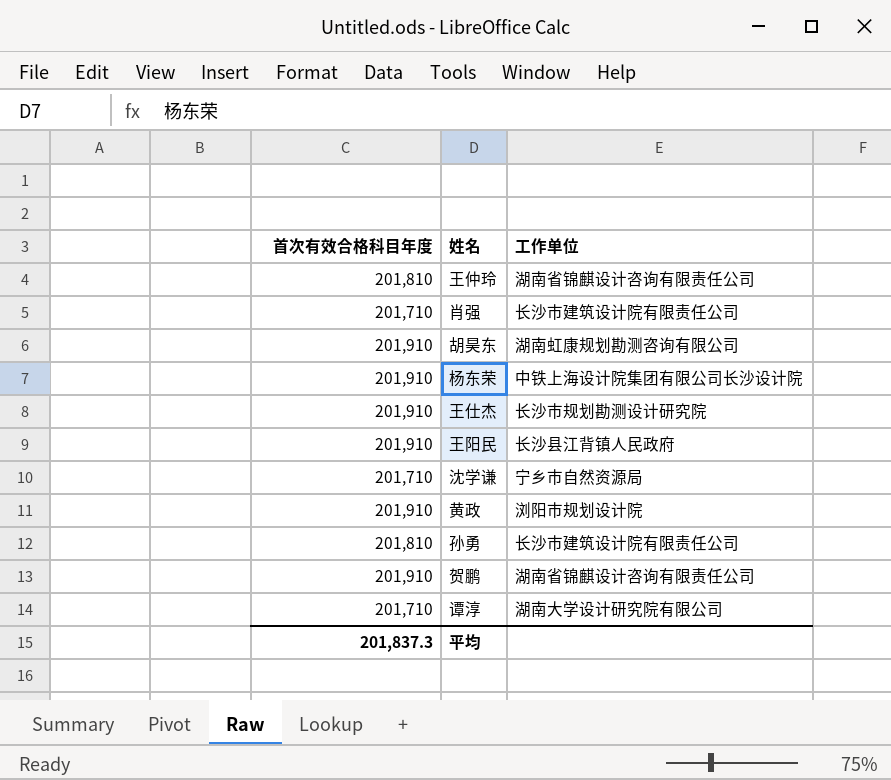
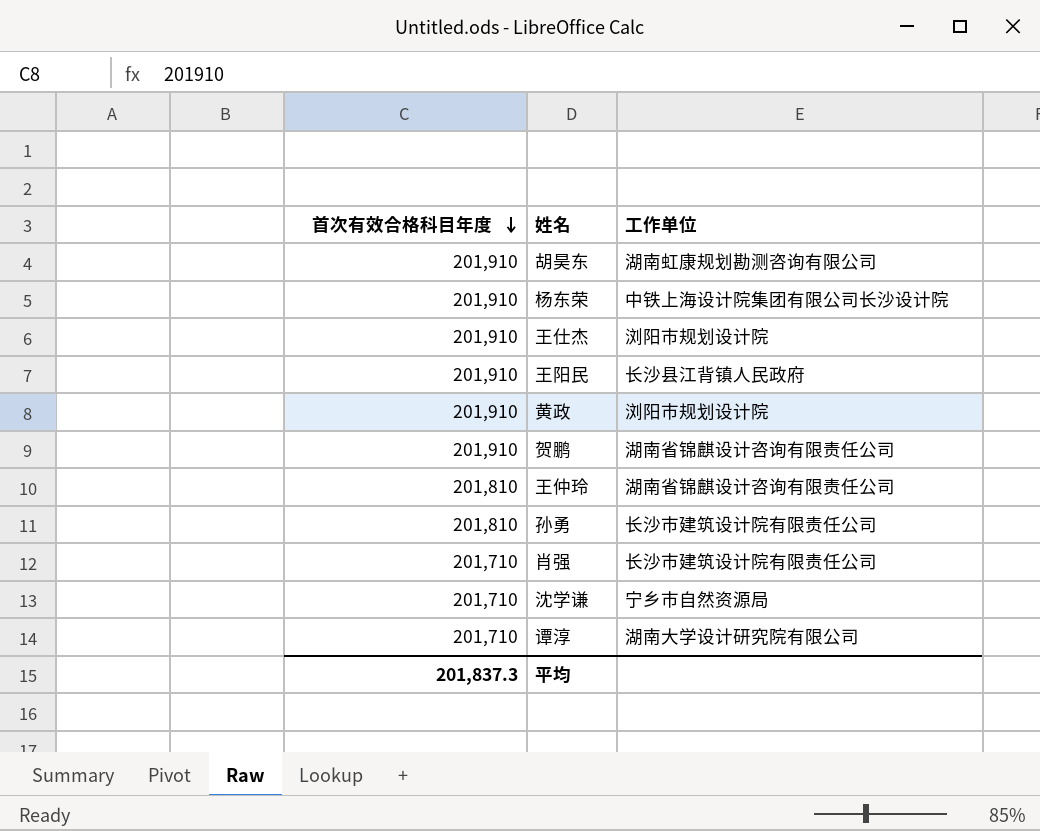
row order: none -> 首次有效合格科目年度 descending
王仕杰 | 工作单位: 长沙市规划勘测设计研究院 -> 浏阳市规划设计院

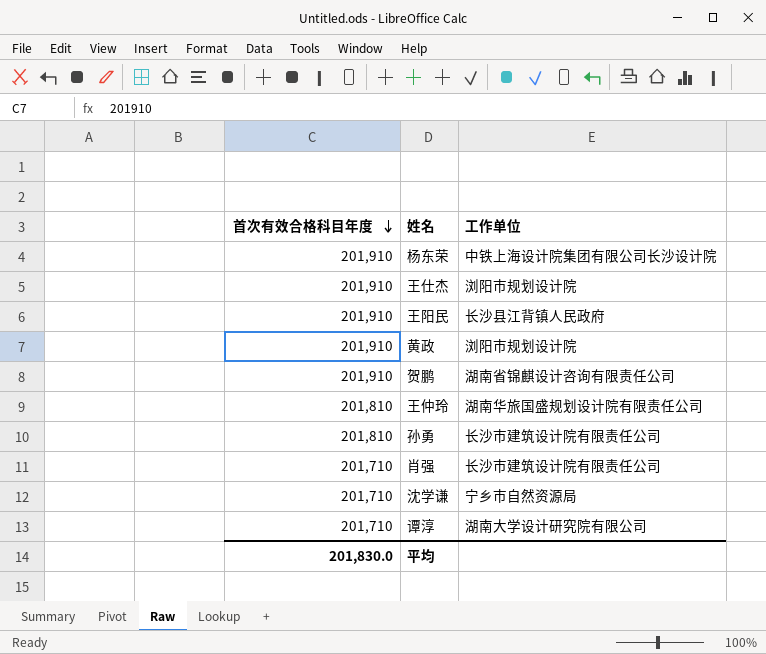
row 胡昊东: 201,910 | 湖南虹康规划勘测咨询有限公司 -> none
王仲玲 | 工作单位: 湖南省锦麒设计咨询有限责任公司 -> 湖南华旅国盛规划设计院有限责任公司
平均 | 首次有效合格科目年度: 201,837.3 -> 201,830.0

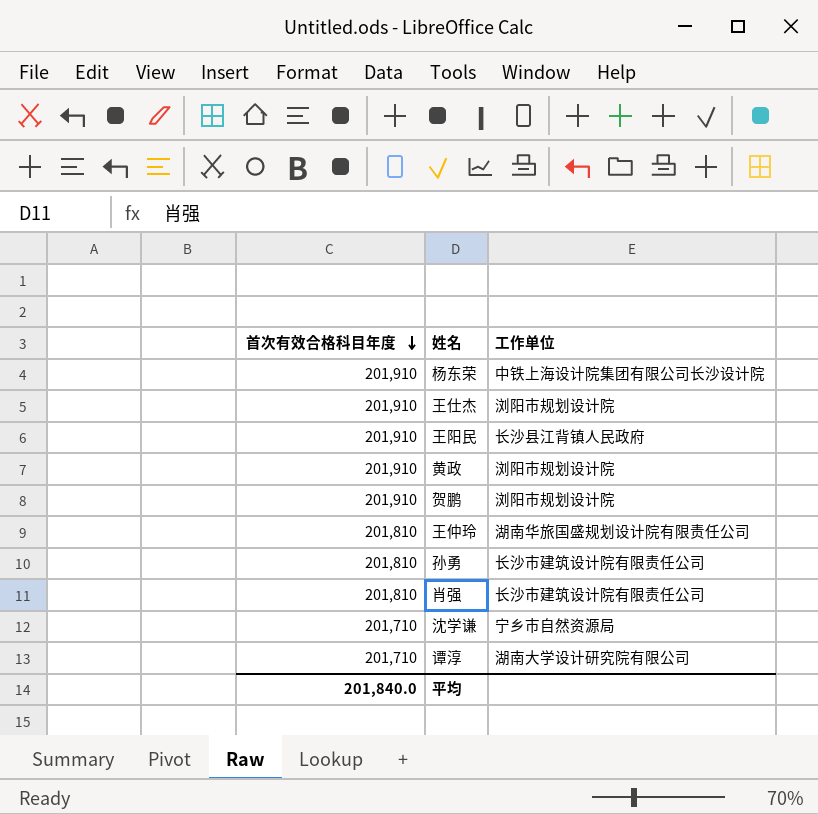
贺鹏 | 工作单位: 湖南省锦麒设计咨询有限责任公司 -> 浏阳市规划设计院
肖强 | 首次有效合格科目年度: 201,710 -> 201,810
平均 | 首次有效合格科目年度: 201,830.0 -> 201,840.0

